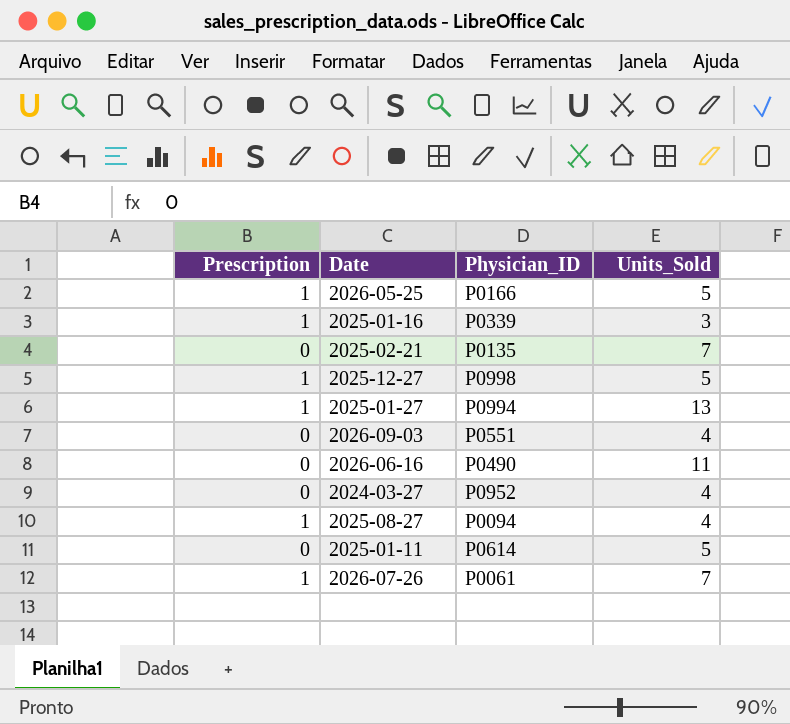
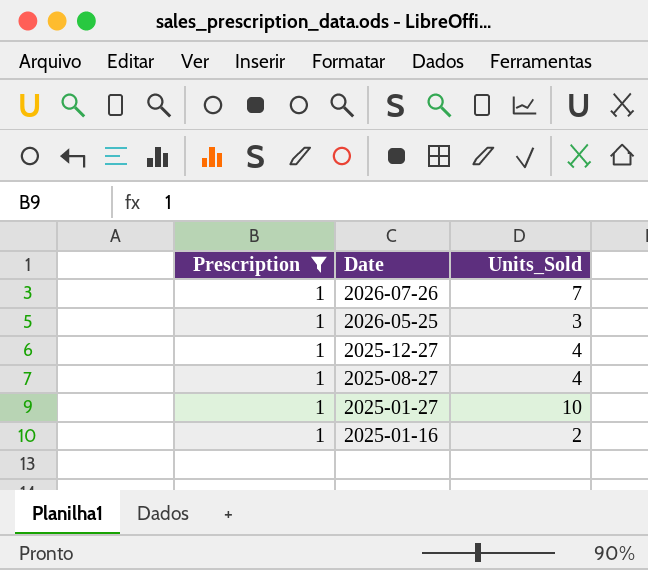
filter: none -> Prescription = 1
row order: none -> Date descending
column Physician_ID | position: 3 -> none
2026-05-25 | Units_Sold: 5 -> 3
2025-12-27 | Units_Sold: 5 -> 4
2025-01-27 | Units_Sold: 13 -> 10
2025-01-16 | Units_Sold: 3 -> 2

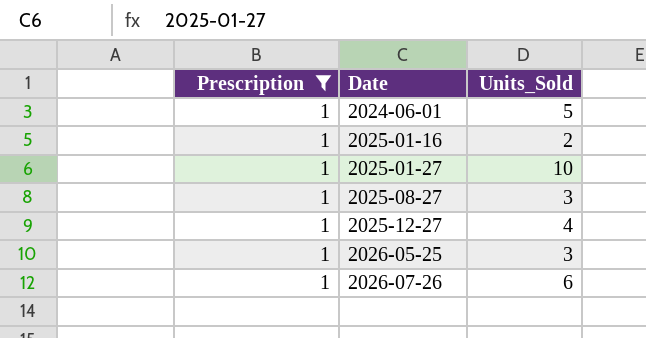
row order: Date descending -> Date ascending
row 2024-06-01: none -> 1 | 5
2025-08-27 | Units_Sold: 4 -> 3
2026-07-26 | Units_Sold: 7 -> 6

